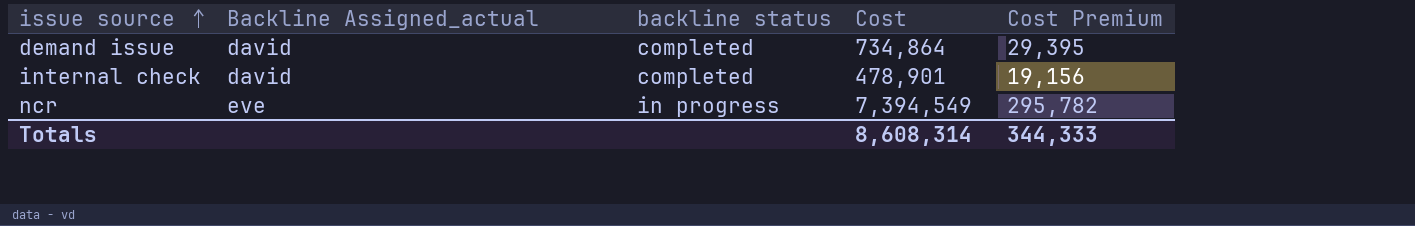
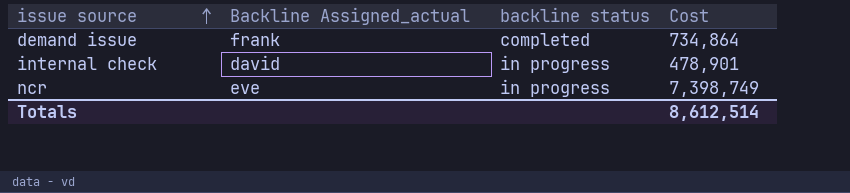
column Cost Premium | formula: [Cost] * 0.04 -> none
demand issue | Backline Assigned_actual: david -> frank
internal check | backline status: completed -> in progress
ncr | Cost: 7,394,549 -> 7,398,749
Totals | Cost: 8,608,314 -> 8,612,514

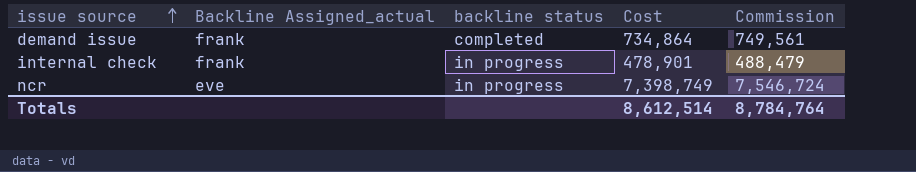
column Commission | formula: none -> [Cost] * 1.02
internal check | Backline Assigned_actual: david -> frank

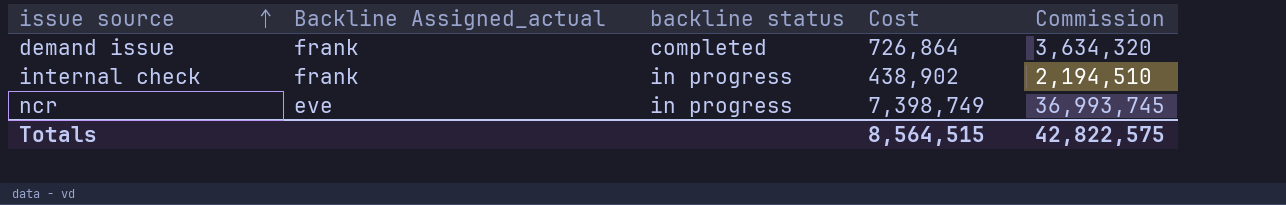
column Commission | formula: [Cost] * 1.02 -> [Cost] * 5
demand issue | Cost: 734,864 -> 726,864
internal check | Cost: 478,901 -> 438,902
Totals | Cost: 8,612,514 -> 8,564,515
Totals | Commission: 8,784,764 -> 42,822,575

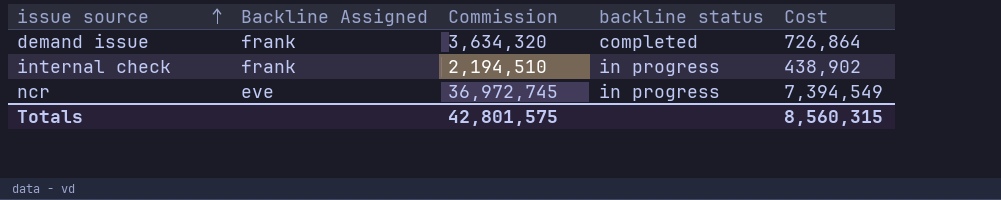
column name: Backline Assigned_actual -> Backline Assigned
column Commission | position: 5 -> 3
ncr | Commission: 36,993,745 -> 36,972,745
ncr | Cost: 7,398,749 -> 7,394,549
Totals | Commission: 42,822,575 -> 42,801,575
Totals | Cost: 8,564,515 -> 8,560,315

